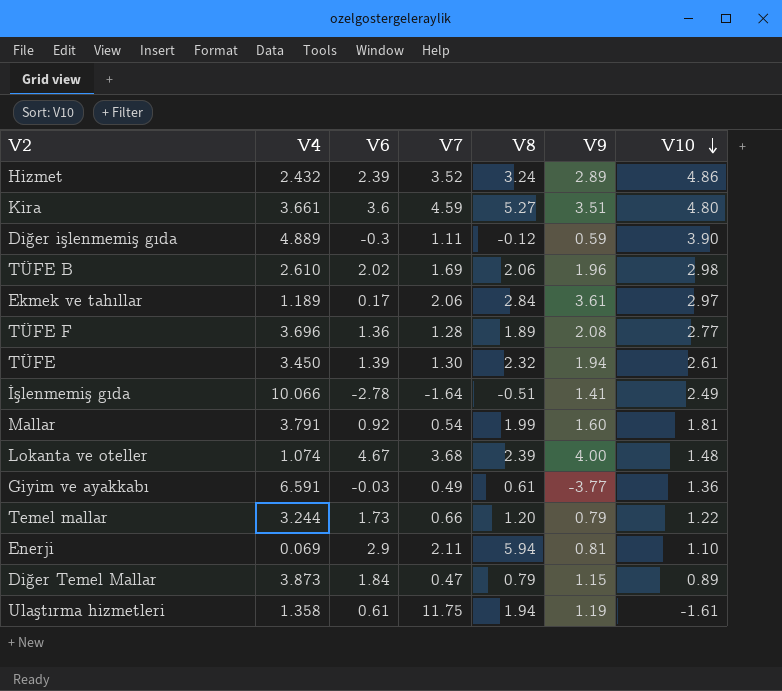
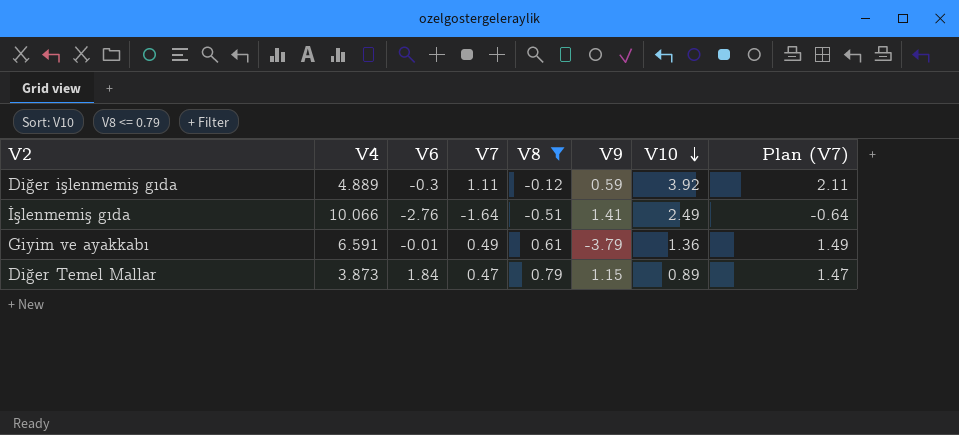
filter: none -> V8 <= 0.79
column Plan (V7) | formula: none -> [V7] + 1
Diğer işlenmemiş gıda | V10: 3.90 -> 3.92
İşlenmemiş gıda | V6: -2.78 -> -2.76
Giyim ve ayakkabı | V6: -0.03 -> -0.01
Giyim ve ayakkabı | V9: -3.77 -> -3.79

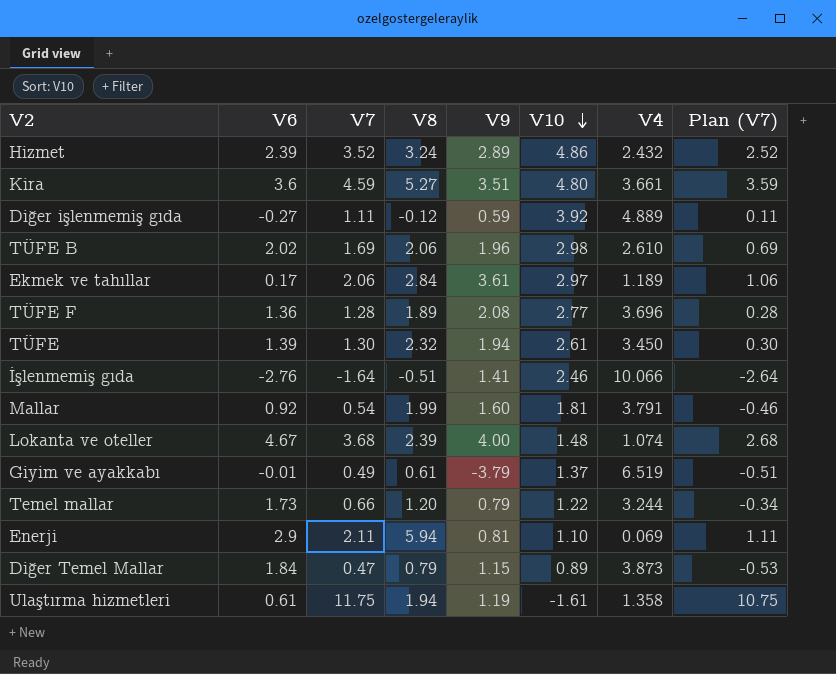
filter: V8 <= 0.79 -> none
column V4 | position: 2 -> 7
column Plan (V7) | formula: [V7] + 1 -> [V7] - 1
Diğer işlenmemiş gıda | V6: -0.3 -> -0.27
İşlenmemiş gıda | V10: 2.49 -> 2.46
Giyim ve ayakkabı | V10: 1.36 -> 1.37
Giyim ve ayakkabı | V4: 6.591 -> 6.519

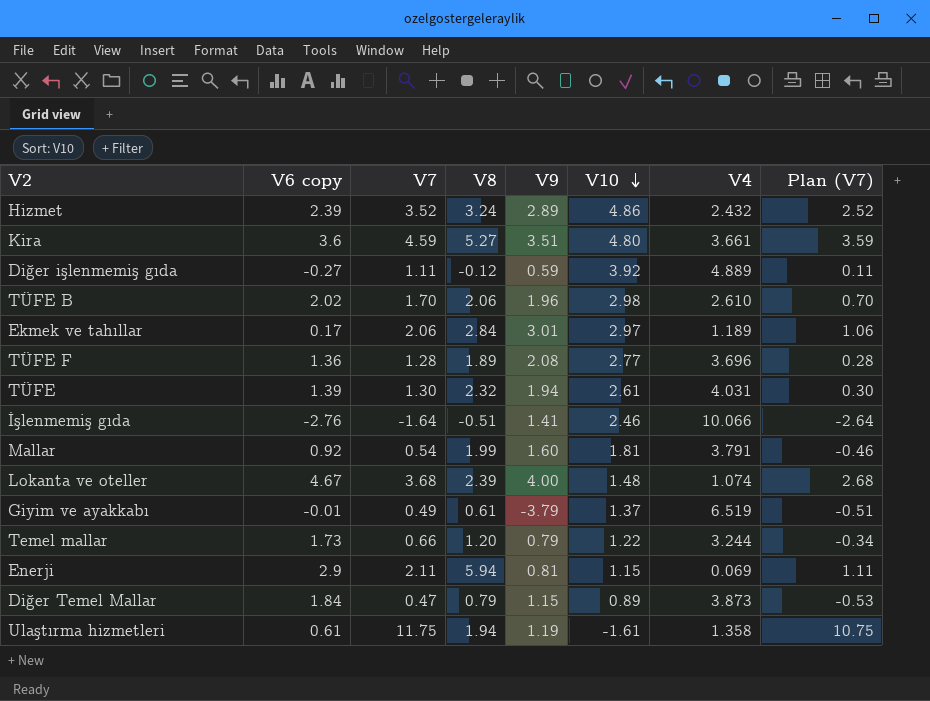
column name: V6 -> V6 copy
TÜFE B | V7: 1.69 -> 1.70
TÜFE B | Plan (V7): 0.69 -> 0.70
Ekmek ve tahıllar | V9: 3.61 -> 3.01
TÜFE | V4: 3.450 -> 4.031
Enerji | V10: 1.10 -> 1.15

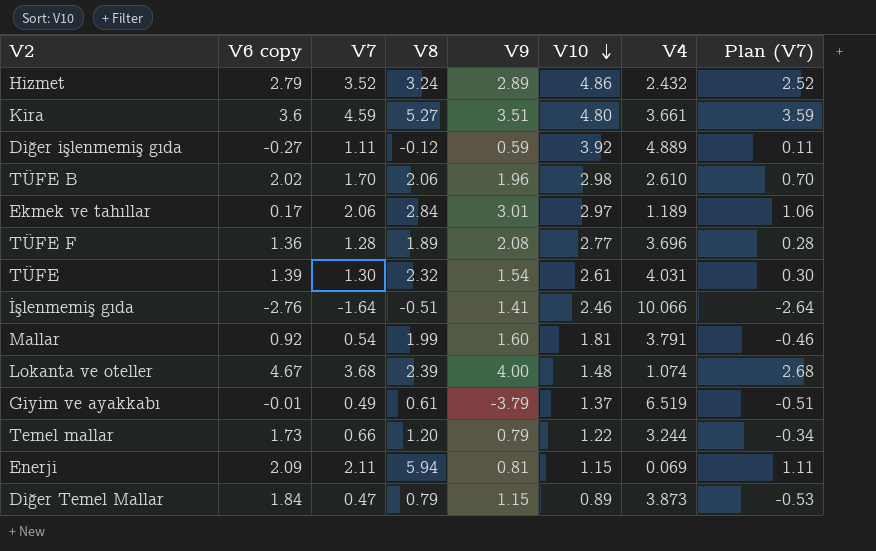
row Ulaştırma hizmetleri: 0.61 | 11.75 | 1.94 | 1.19 | -1.61 | 1.358 | 10.75 -> none
Hizmet | V6 copy: 2.39 -> 2.79
TÜFE | V9: 1.94 -> 1.54
Enerji | V6 copy: 2.9 -> 2.09

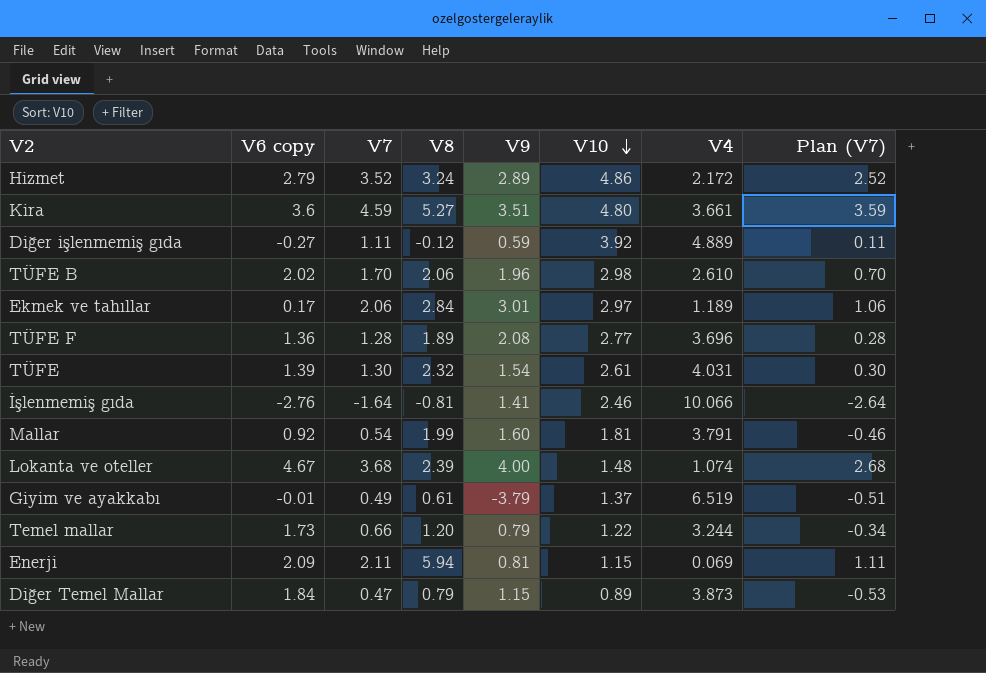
Hizmet | V4: 2.432 -> 2.172
İşlenmemiş gıda | V8: -0.51 -> -0.81

